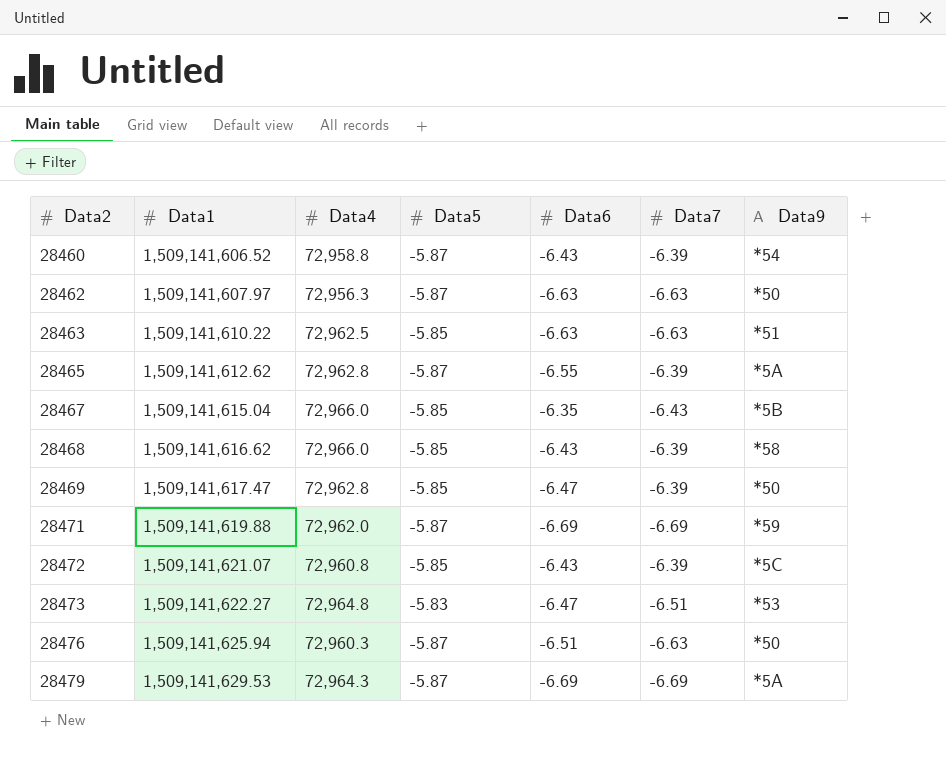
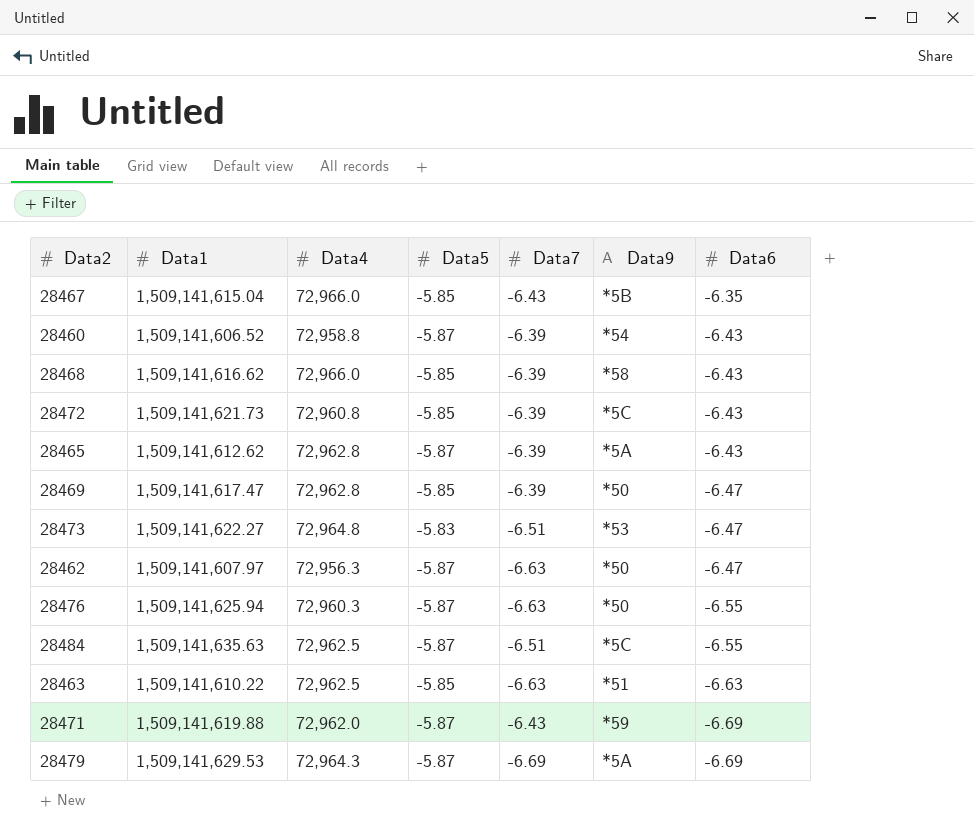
row order: Data2 ascending -> Data6 descending
column Data6 | position: 5 -> 7
28472 | Data1: 1,509,141,621.07 -> 1,509,141,621.73
28465 | Data6: -6.55 -> -6.43
28462 | Data6: -6.63 -> -6.47
28476 | Data6: -6.51 -> -6.55
row 28484: none -> 1,509,141,635.63 | 72,962.5 | -5.87 | -6.51 | *5C | -6.55
28471 | Data7: -6.69 -> -6.43

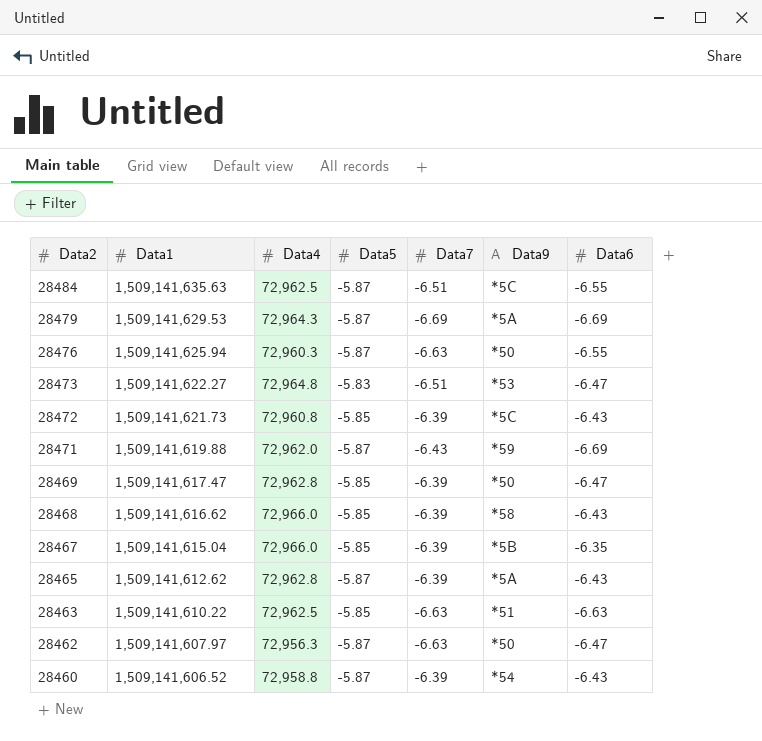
row order: Data6 descending -> Data2 descending
28467 | Data7: -6.43 -> -6.39

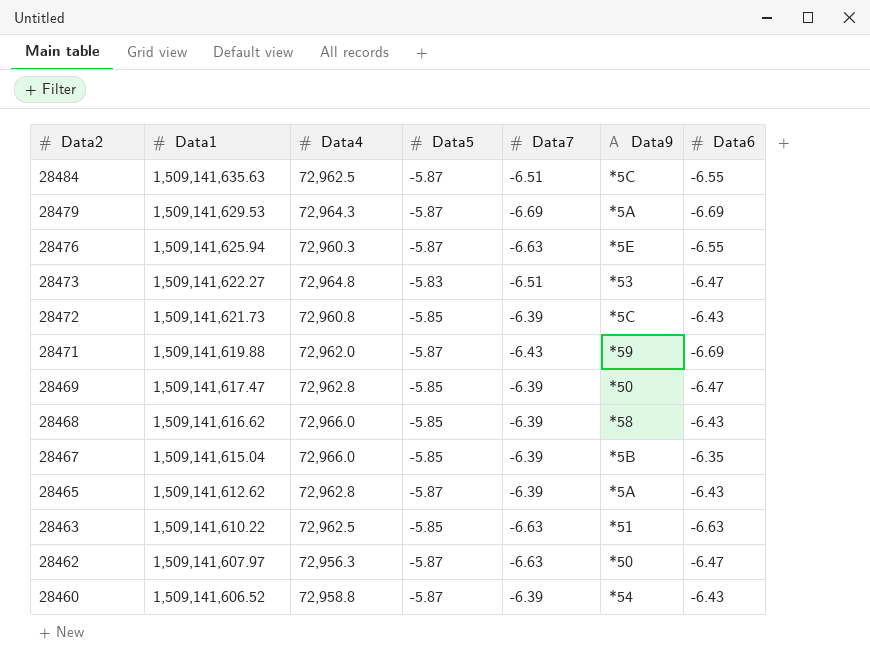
28476 | Data9: *50 -> *5E

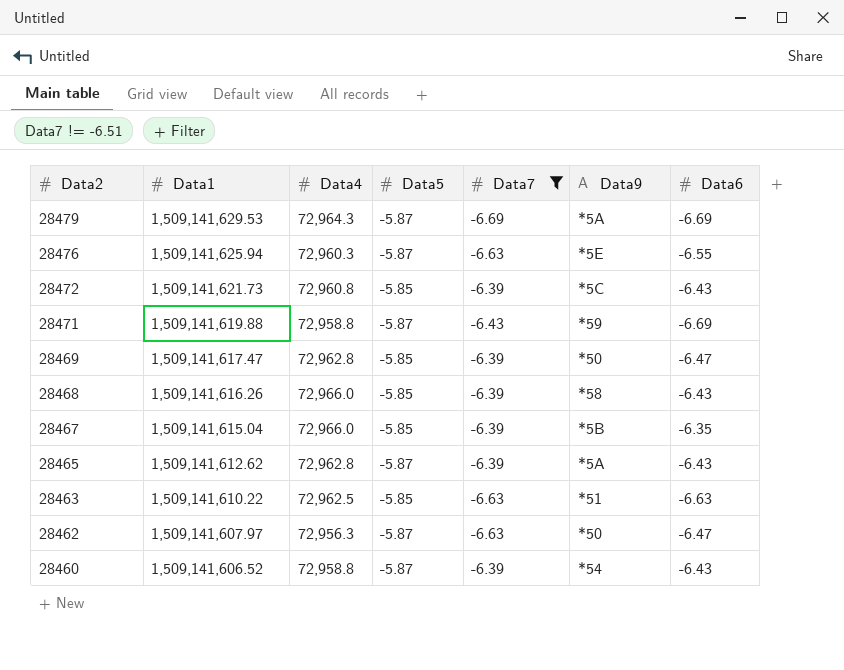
filter: none -> Data7 != -6.51
28471 | Data4: 72,962.0 -> 72,958.8
28468 | Data1: 1,509,141,616.62 -> 1,509,141,616.26

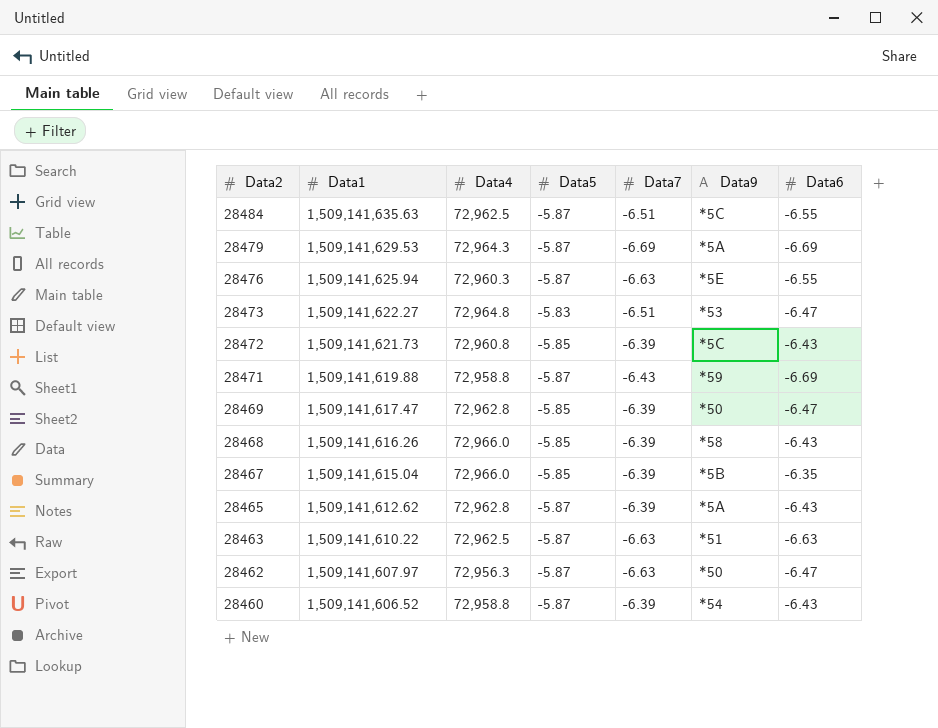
filter: Data7 != -6.51 -> none
28463 | Data5: -5.85 -> -5.87

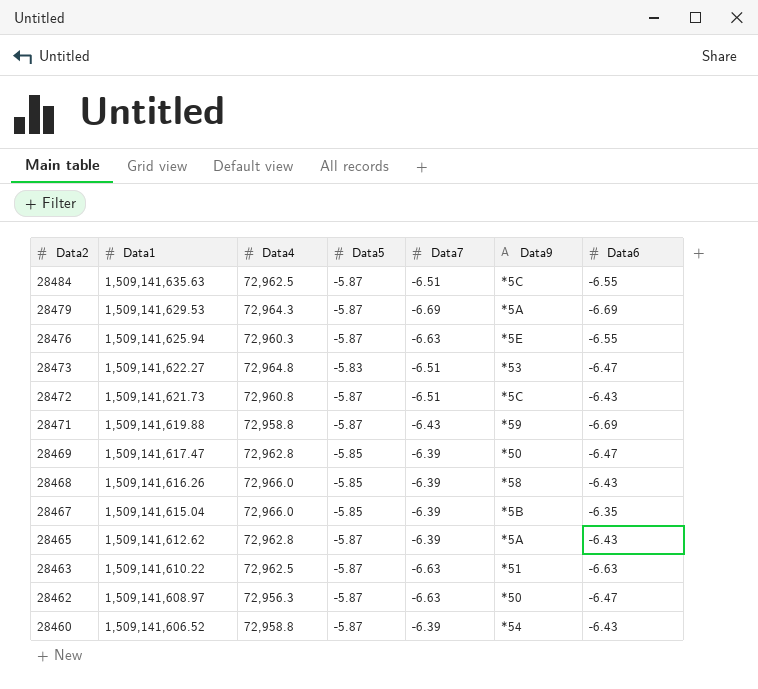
28472 | Data5: -5.85 -> -5.87
28472 | Data7: -6.39 -> -6.51
28462 | Data1: 1,509,141,607.97 -> 1,509,141,608.97

